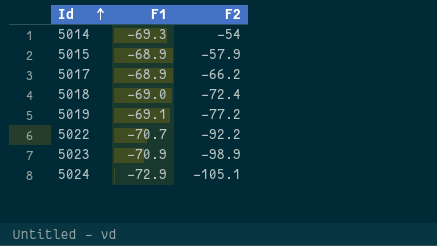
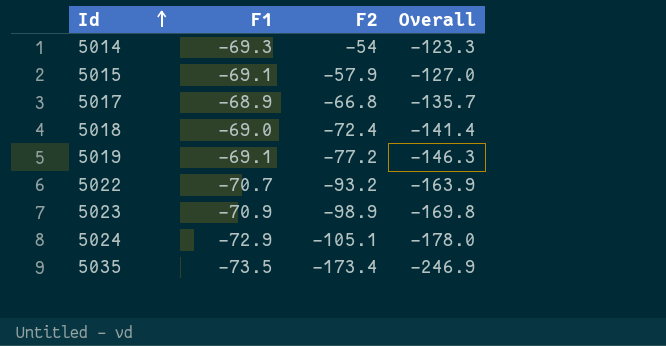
column Overall | formula: none -> [F1] + [F2]
5015 | F1: -68.9 -> -69.1
5017 | F2: -66.2 -> -66.8
5022 | F2: -92.2 -> -93.2
row 5035: none -> -73.5 | -173.4 | -246.9

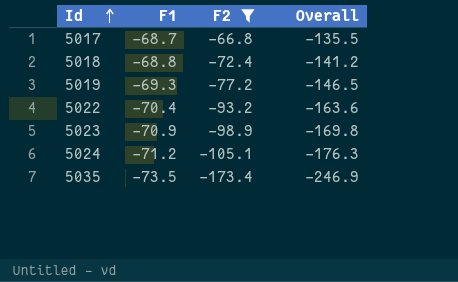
filter: none -> F2 <= -66.8
5017 | F1: -68.9 -> -68.7
5017 | Overall: -135.7 -> -135.5
5018 | F1: -69.0 -> -68.8
5018 | Overall: -141.4 -> -141.2
5019 | F1: -69.1 -> -69.3
5019 | Overall: -146.3 -> -146.5
5022 | F1: -70.7 -> -70.4
5022 | Overall: -163.9 -> -163.6
5024 | F1: -72.9 -> -71.2
5024 | Overall: -178.0 -> -176.3

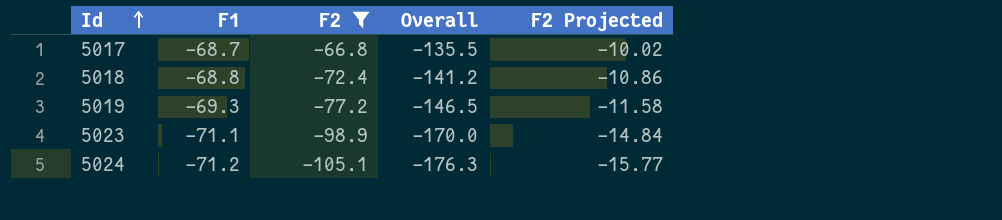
column F2 Projected | formula: none -> [F2] * 0.15
row 5022: -70.4 | -93.2 | -163.6 -> none
row 5035: -73.5 | -173.4 | -246.9 -> none
5023 | F1: -70.9 -> -71.1
5023 | Overall: -169.8 -> -170.0

